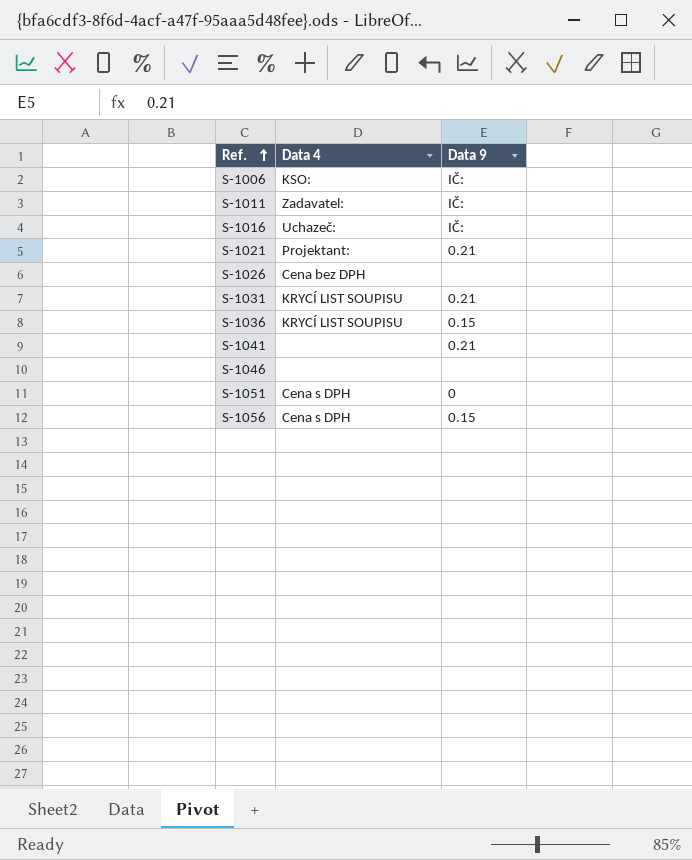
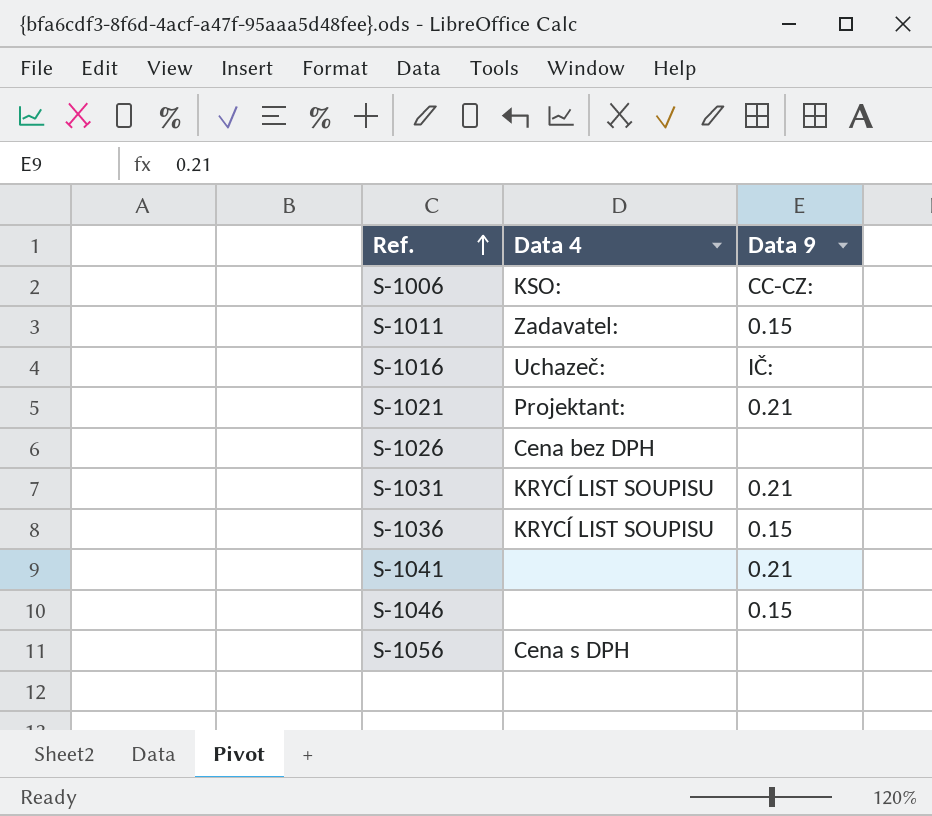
row S-1051: Cena s DPH | 0 -> none
S-1006 | Data 9: IČ: -> CC-CZ:
S-1011 | Data 9: IČ: -> 0.15
S-1046 | Data 9: none -> 0.15
S-1056 | Data 9: 0.15 -> none

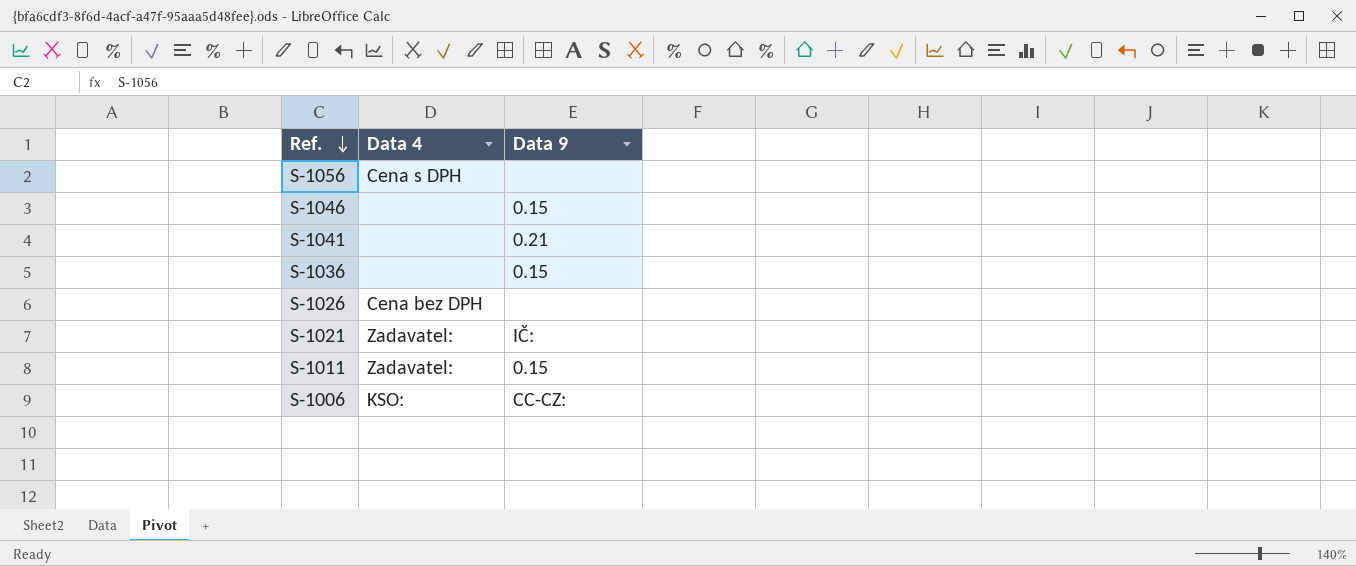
row order: Ref. ascending -> Ref. descending
row S-1016: Uchazeč: | IČ: -> none
row S-1031: KRYCÍ LIST SOUPISU | 0.21 -> none
S-1036 | Data 4: KRYCÍ LIST SOUPISU -> none
S-1021 | Data 4: Projektant: -> Zadavatel:
S-1021 | Data 9: 0.21 -> IČ:

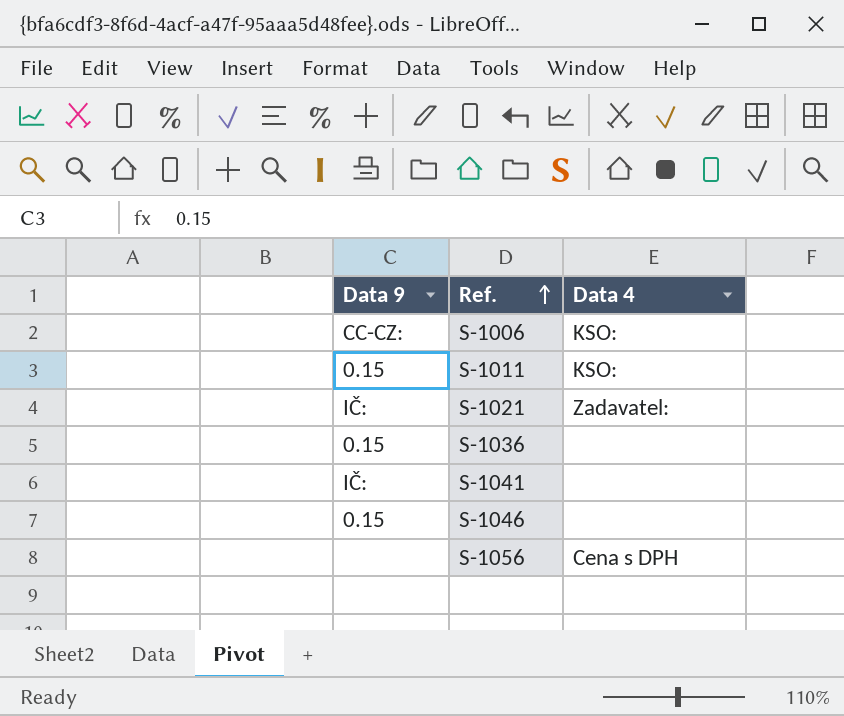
row order: Ref. descending -> Ref. ascending
column Data 9 | position: 3 -> 1
row S-1026: Cena bez DPH | none -> none
S-1011 | Data 4: Zadavatel: -> KSO:
S-1041 | Data 9: 0.21 -> IČ:

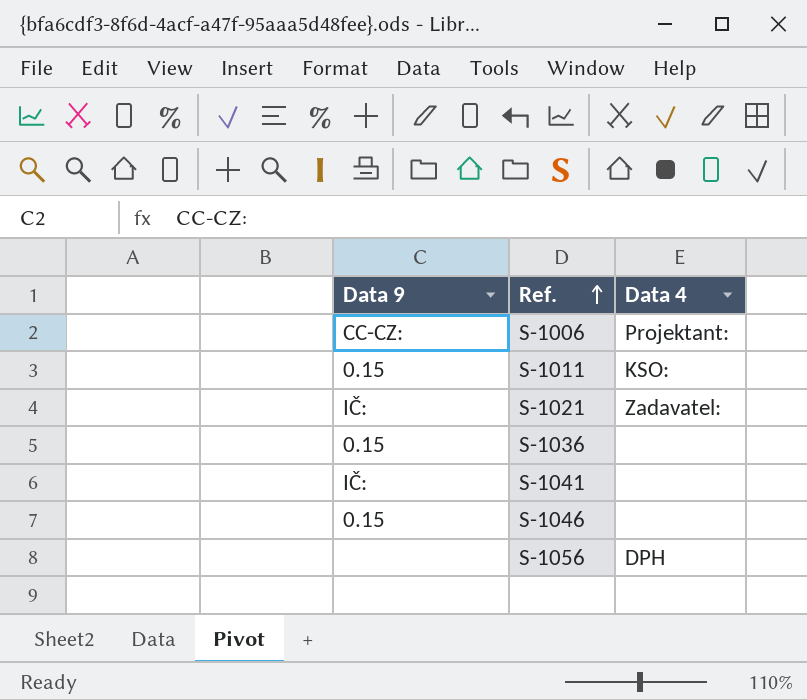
S-1006 | Data 4: KSO: -> Projektant:
S-1056 | Data 4: Cena s DPH -> DPH

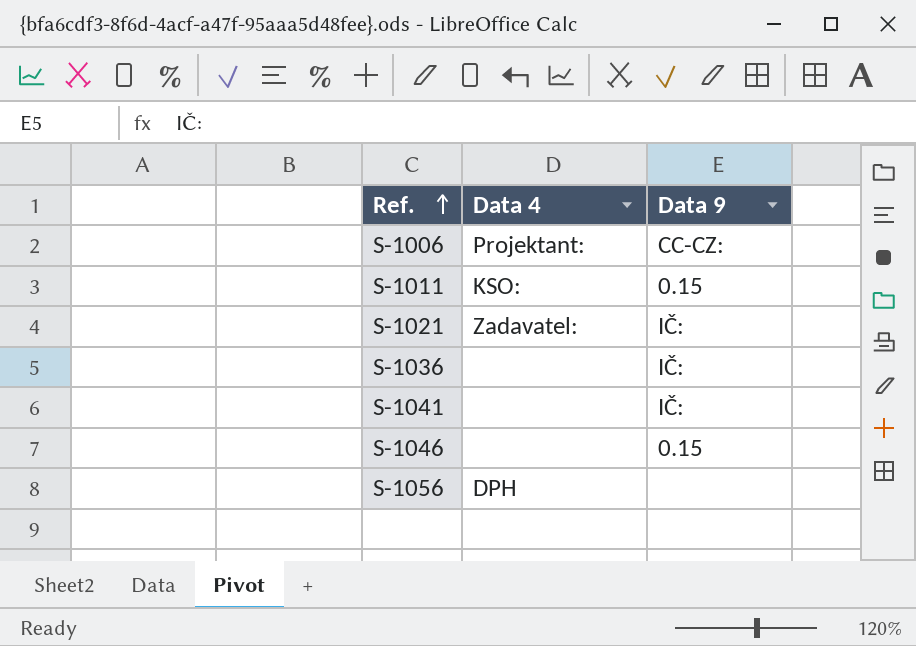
column Data 9 | position: 1 -> 3
S-1036 | Data 9: 0.15 -> IČ:

